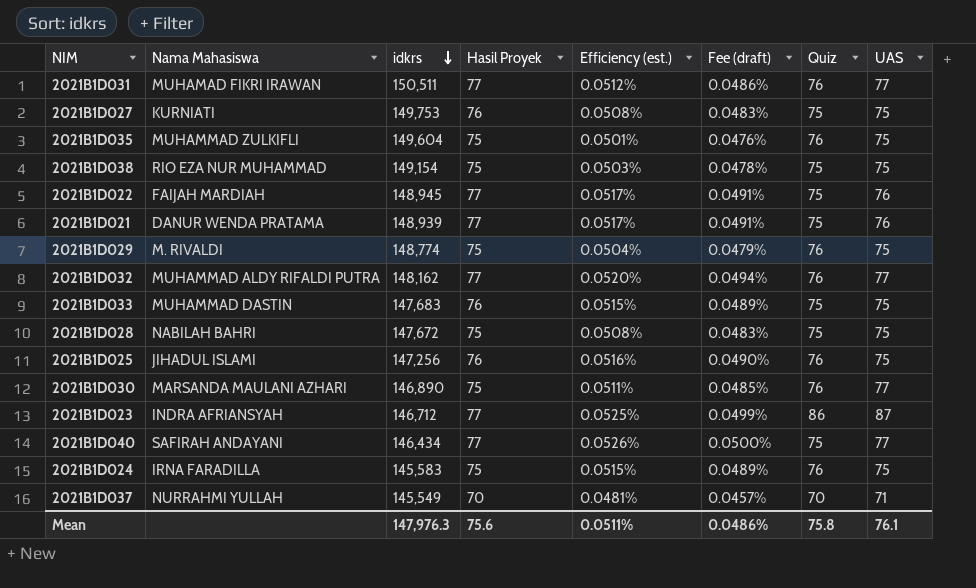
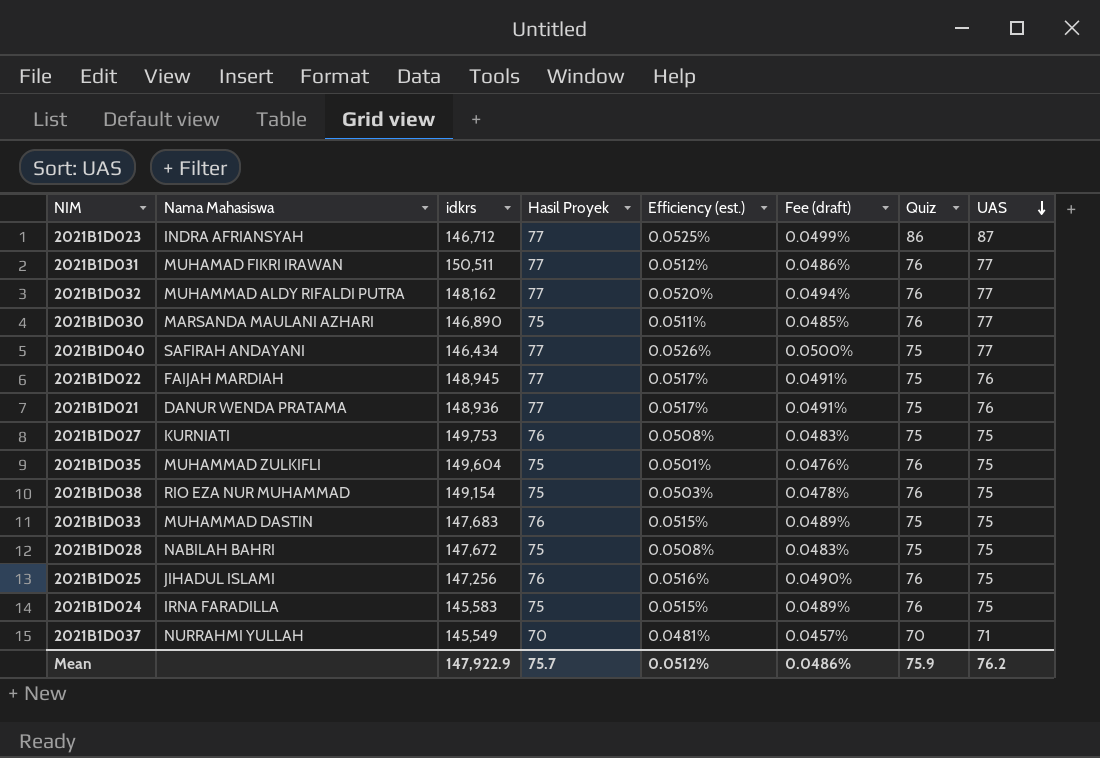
row order: idkrs descending -> UAS descending
row 2021B1D029: M. RIVALDI | 148,774 | 75 | 0.0504% | 0.0479% | 76 | 75 -> none
2021B1D021 | idkrs: 148,939 -> 148,936
2021B1D038 | Quiz: 75 -> 76
Mean | idkrs: 147,976.3 -> 147,922.9
Mean | Hasil Proyek: 75.6 -> 75.7
Mean | Efficiency (est.): 0.0511% -> 0.0512%
Mean | Quiz: 75.8 -> 75.9
Mean | UAS: 76.1 -> 76.2

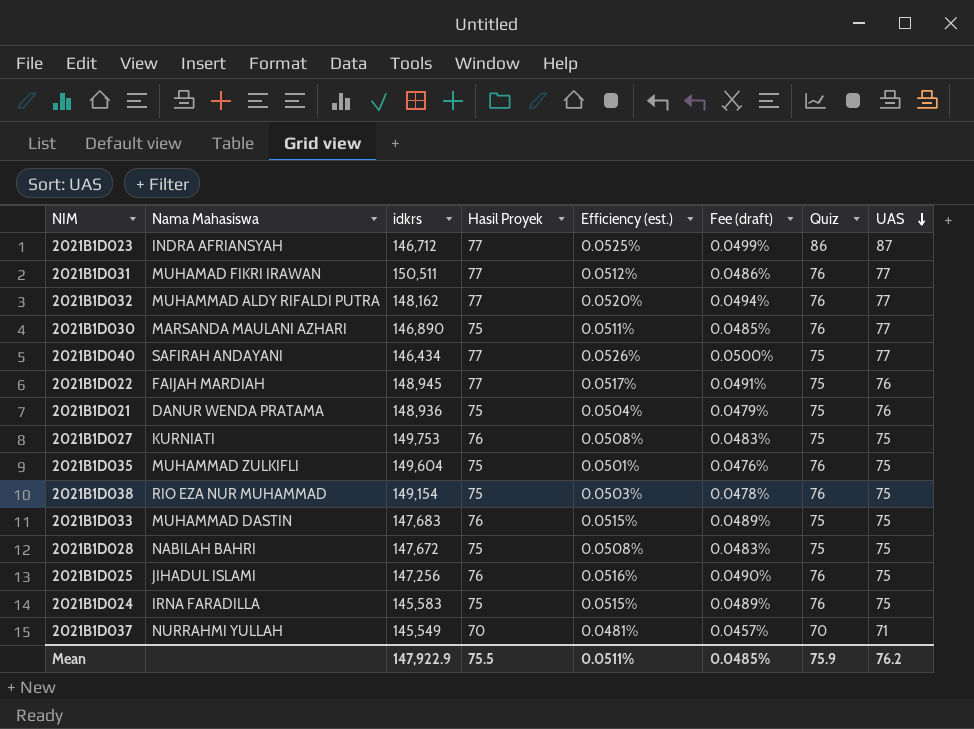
2021B1D021 | Hasil Proyek: 77 -> 75
2021B1D021 | Efficiency (est.): 0.0517% -> 0.0504%
2021B1D021 | Fee (draft): 0.0491% -> 0.0479%
Mean | Hasil Proyek: 75.7 -> 75.5
Mean | Efficiency (est.): 0.0512% -> 0.0511%
Mean | Fee (draft): 0.0486% -> 0.0485%

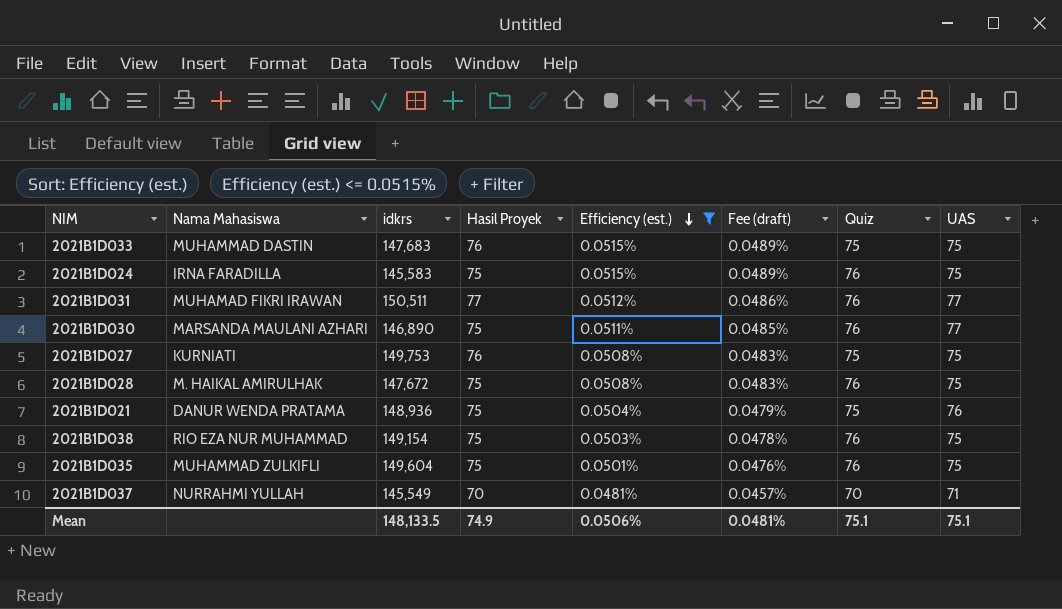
filter: none -> Efficiency (est.) <= 0.0515%
row order: UAS descending -> Efficiency (est.) descending
2021B1D028 | Nama Mahasiswa: NABILAH BAHRI -> M. HAIKAL AMIRULHAK
2021B1D028 | Quiz: 75 -> 76
Mean | idkrs: 147,922.9 -> 148,133.5
Mean | Hasil Proyek: 75.5 -> 74.9
Mean | Efficiency (est.): 0.0511% -> 0.0506%
Mean | Fee (draft): 0.0485% -> 0.0481%
Mean | Quiz: 75.9 -> 75.1
Mean | UAS: 76.2 -> 75.1

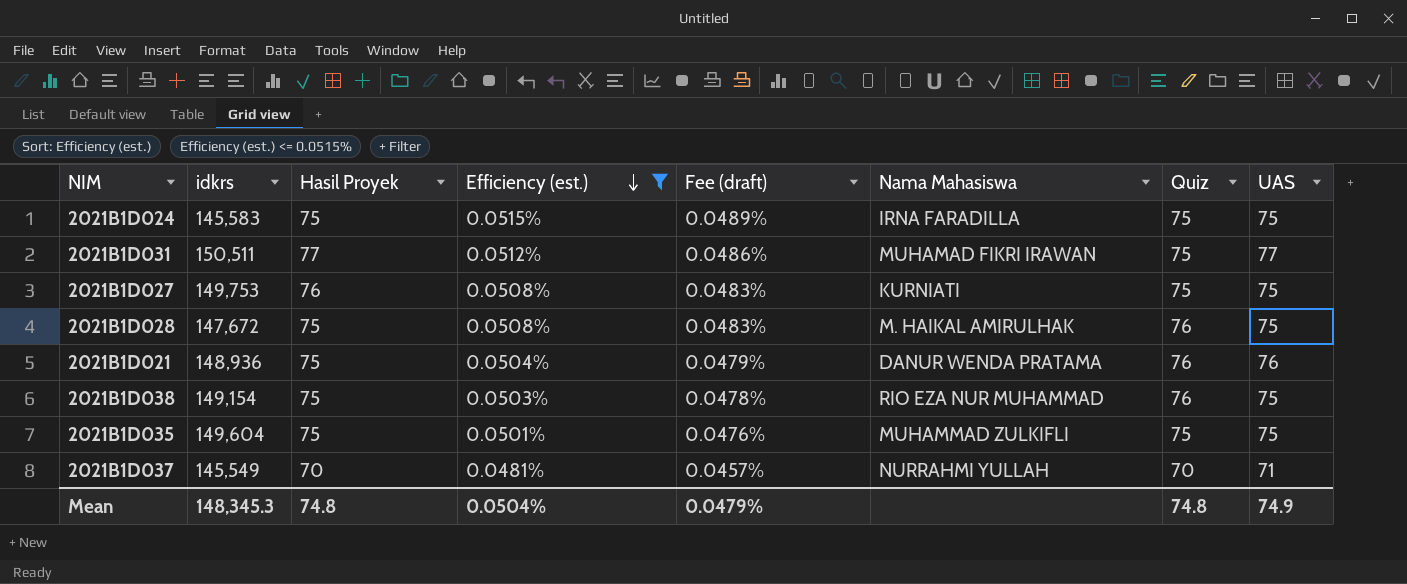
column Nama Mahasiswa | position: 2 -> 6
row 2021B1D033: MUHAMMAD DASTIN | 147,683 | 76 | 0.0515% | 0.0489% | 75 | 75 -> none
row 2021B1D030: MARSANDA MAULANI AZHARI | 146,890 | 75 | 0.0511% | 0.0485% | 76 | 77 -> none
2021B1D024 | Quiz: 76 -> 75
2021B1D031 | Quiz: 76 -> 75
2021B1D021 | Quiz: 75 -> 76
2021B1D035 | Quiz: 76 -> 75
Mean | idkrs: 148,133.5 -> 148,345.3
Mean | Hasil Proyek: 74.9 -> 74.8
Mean | Efficiency (est.): 0.0506% -> 0.0504%
Mean | Fee (draft): 0.0481% -> 0.0479%
Mean | Quiz: 75.1 -> 74.8
Mean | UAS: 75.1 -> 74.9

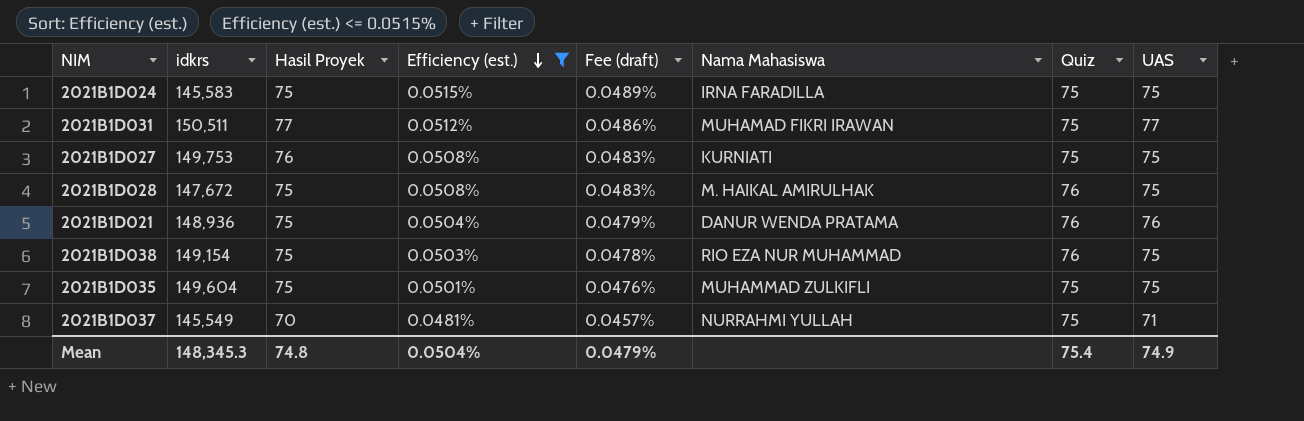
2021B1D037 | Quiz: 70 -> 75
Mean | Quiz: 74.8 -> 75.4

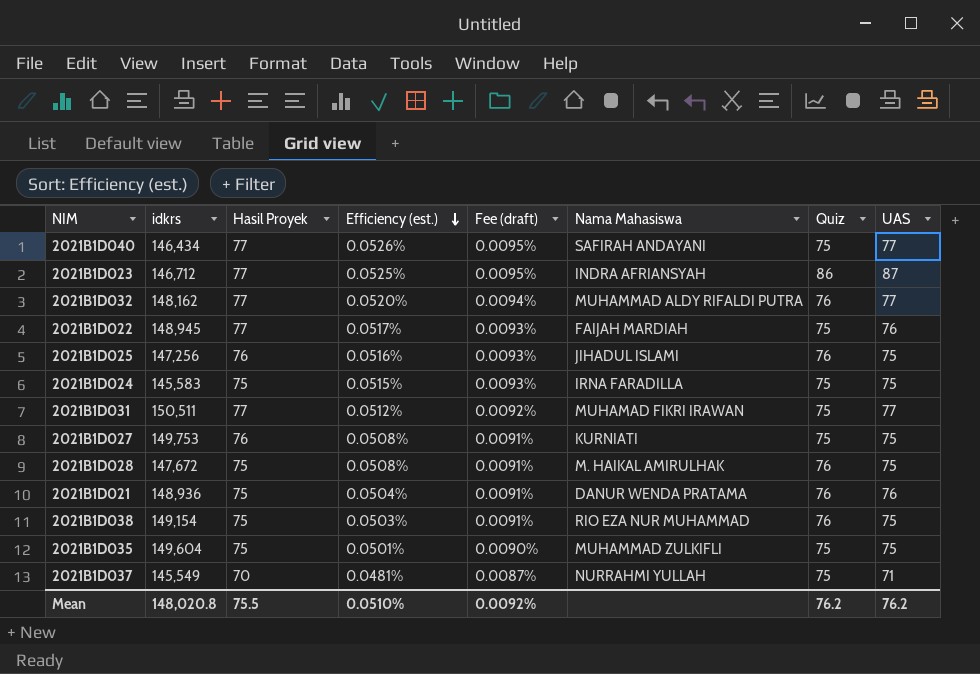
filter: Efficiency (est.) <= 0.0515% -> none
column Fee (draft) | formula: [Efficiency (est.)] * 0.95 -> [Efficiency (est.)] * 0.18
Mean | idkrs: 148,345.3 -> 148,020.8
Mean | Hasil Proyek: 74.8 -> 75.5
Mean | Efficiency (est.): 0.0504% -> 0.0510%
Mean | Fee (draft): 0.0479% -> 0.0092%
Mean | Quiz: 75.4 -> 76.2
Mean | UAS: 74.9 -> 76.2

